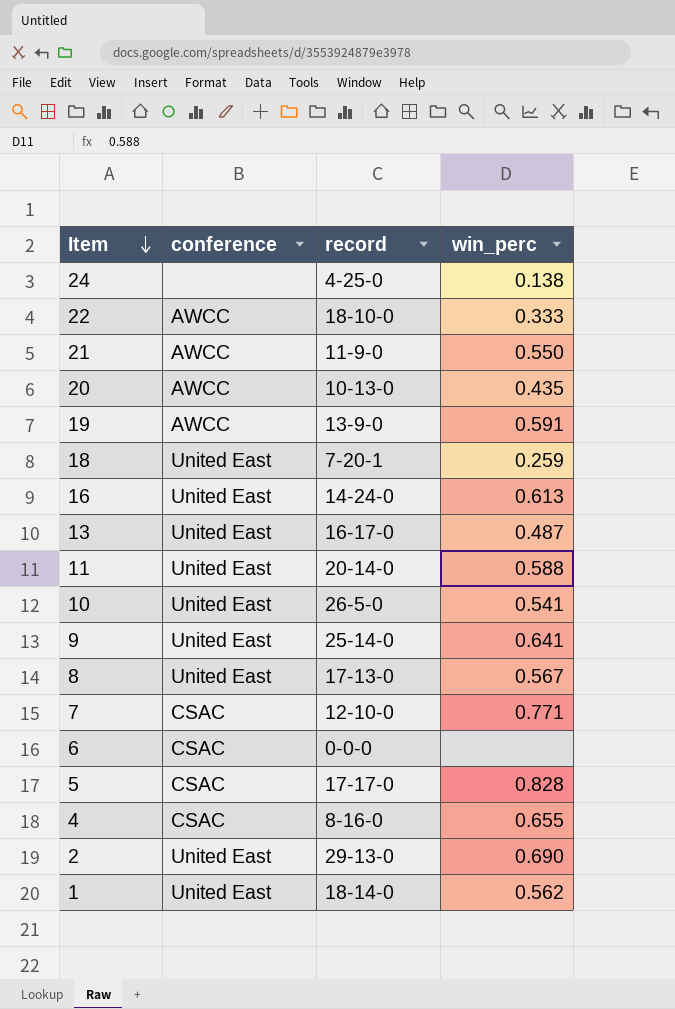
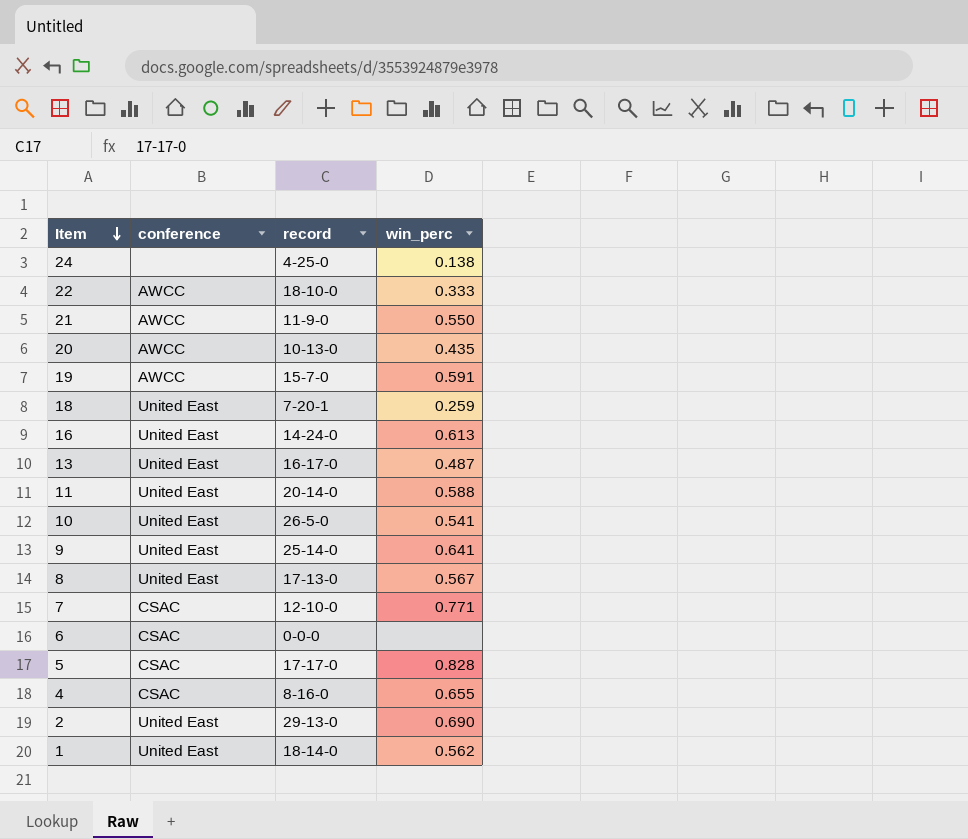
19 | record: 13-9-0 -> 15-7-0

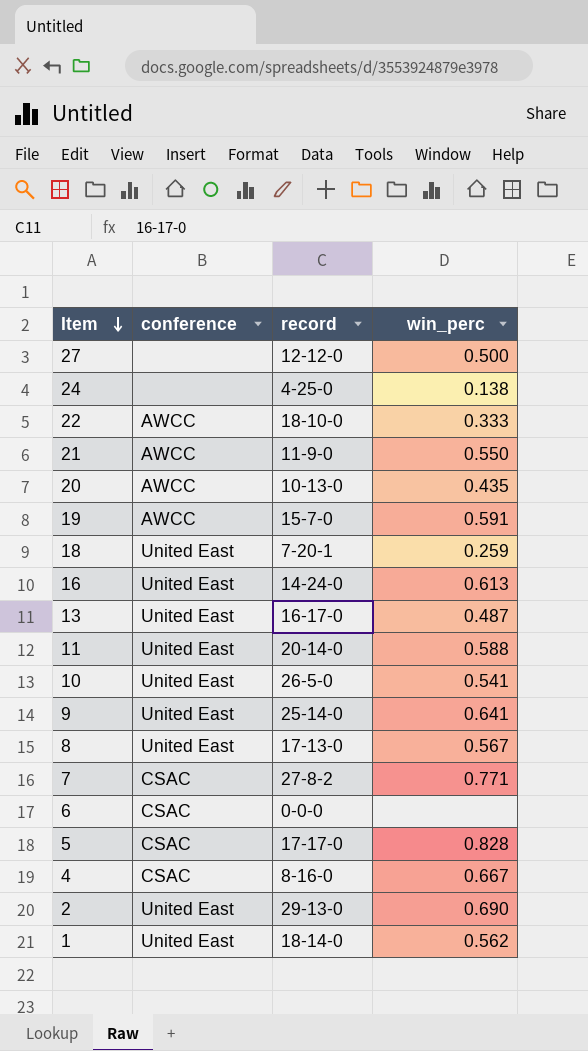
row 27: none -> none | 12-12-0 | 0.500
7 | record: 12-10-0 -> 27-8-2
4 | win_perc: 0.655 -> 0.667

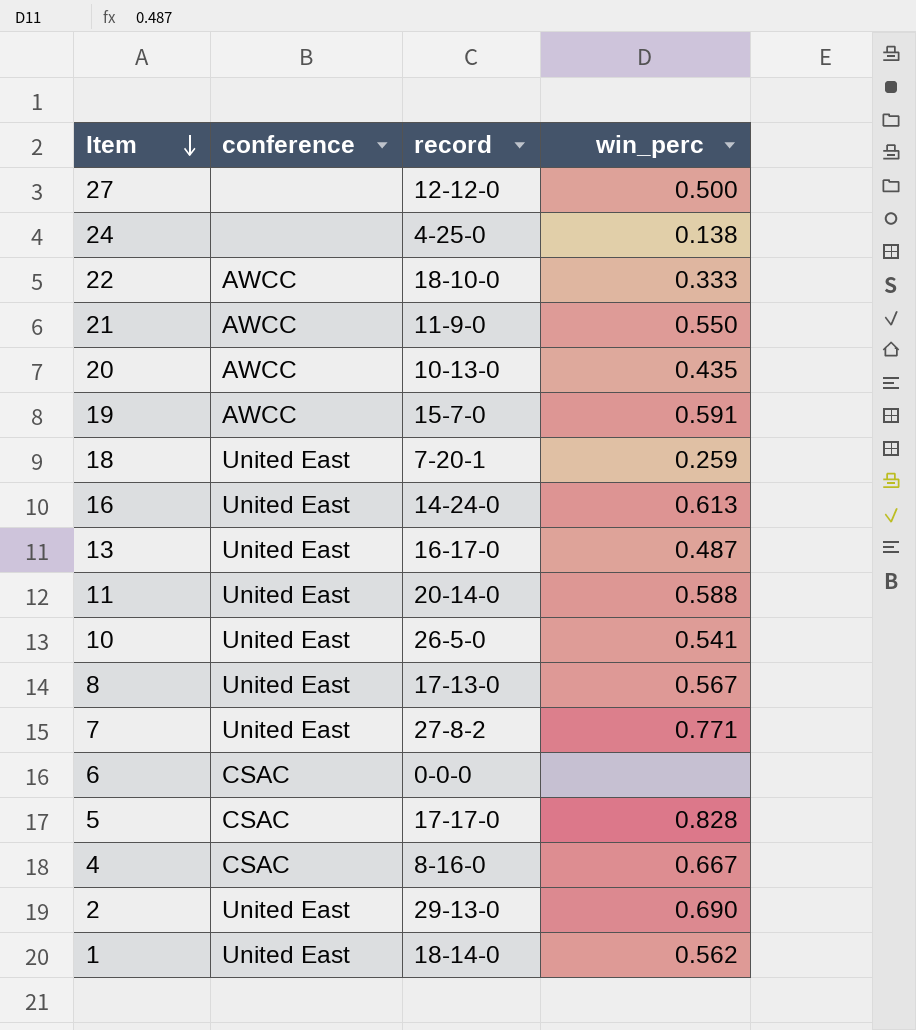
row 9: United East | 25-14-0 | 0.641 -> none
7 | conference: CSAC -> United East

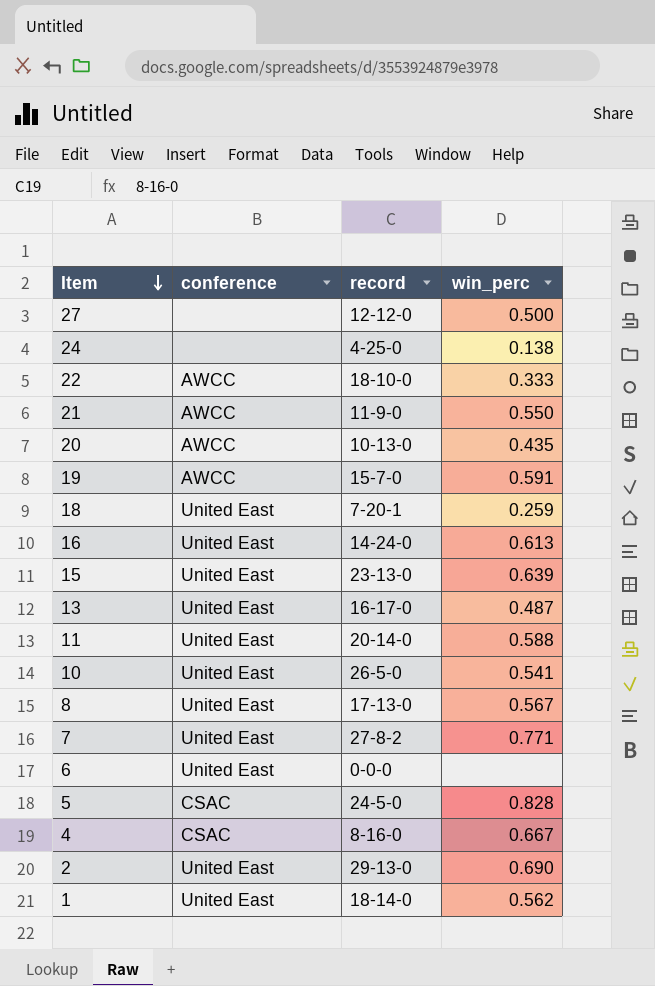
row 15: none -> United East | 23-13-0 | 0.639
6 | conference: CSAC -> United East
5 | record: 17-17-0 -> 24-5-0

